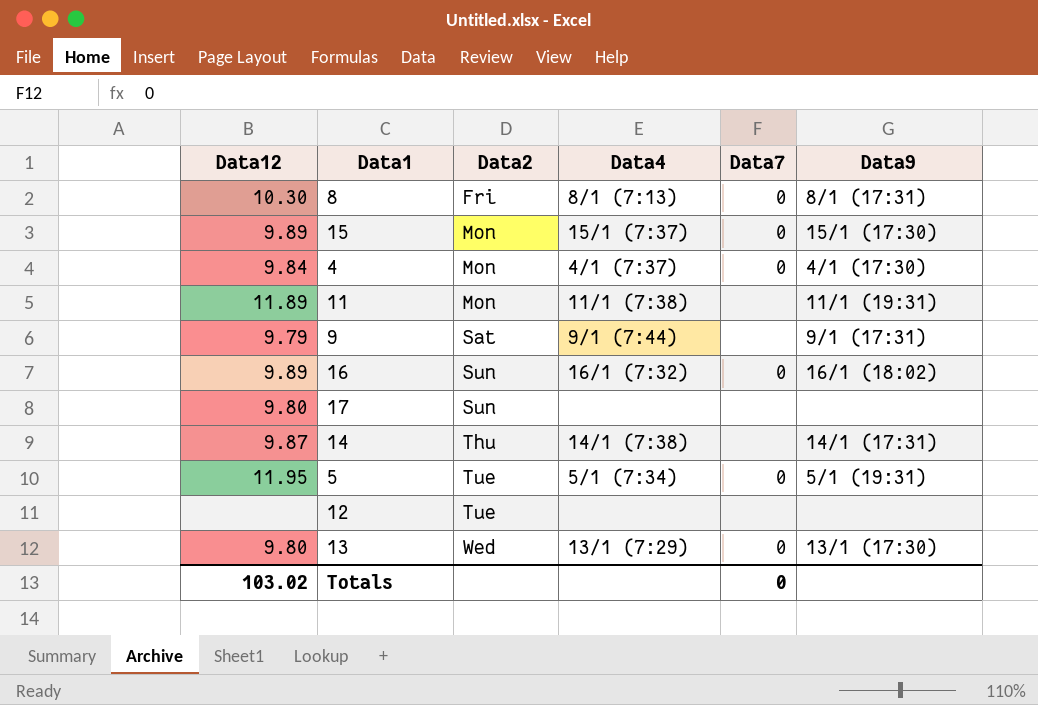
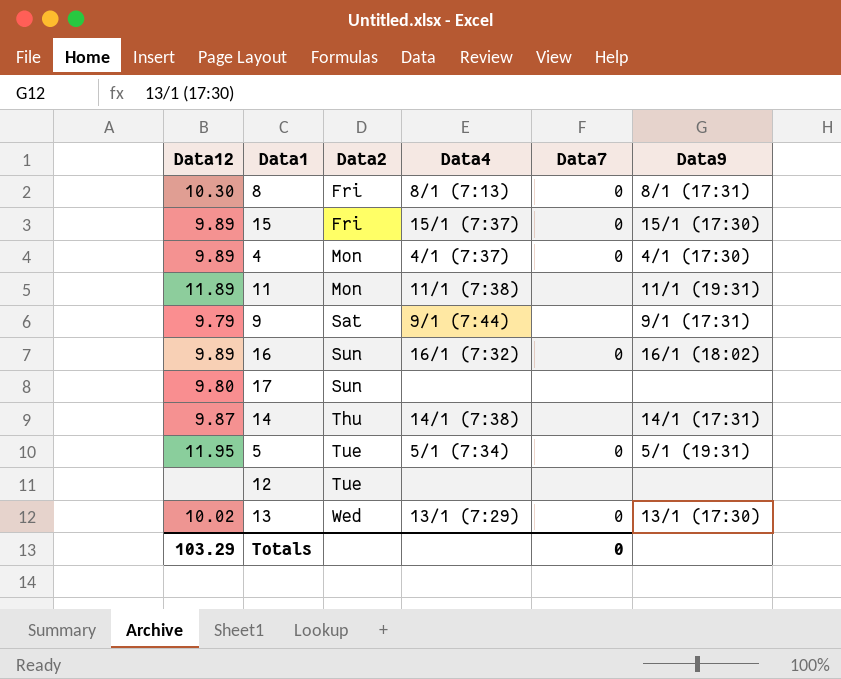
15 | Data2: Mon -> Fri
4 | Data12: 9.84 -> 9.89
13 | Data12: 9.80 -> 10.02
Totals | Data12: 103.02 -> 103.29

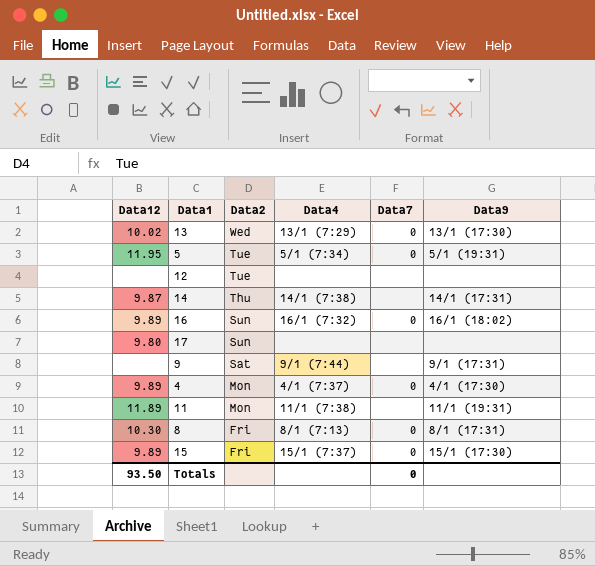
row order: Data2 ascending -> Data2 descending
9 | Data12: 9.79 -> none
Totals | Data12: 103.29 -> 93.50

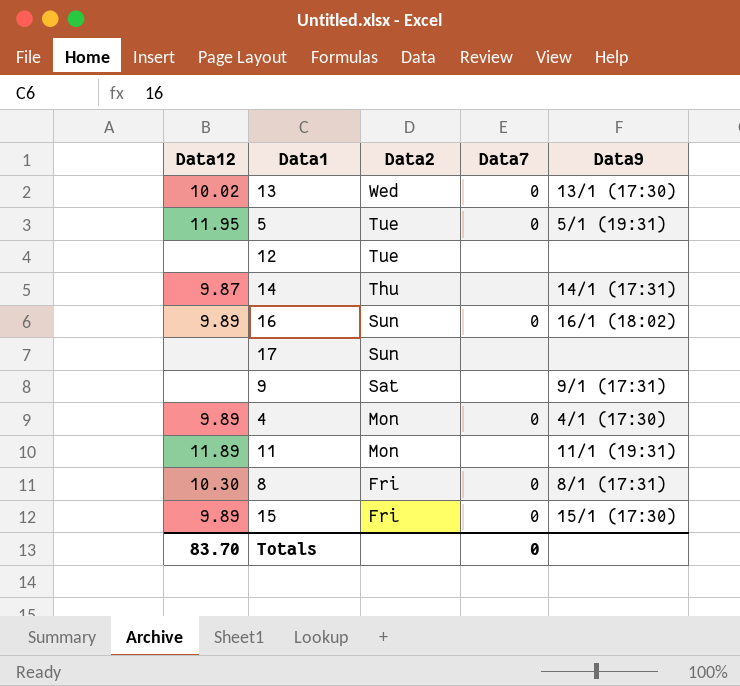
column Data4 | position: 4 -> none
17 | Data12: 9.80 -> none
Totals | Data12: 93.50 -> 83.70

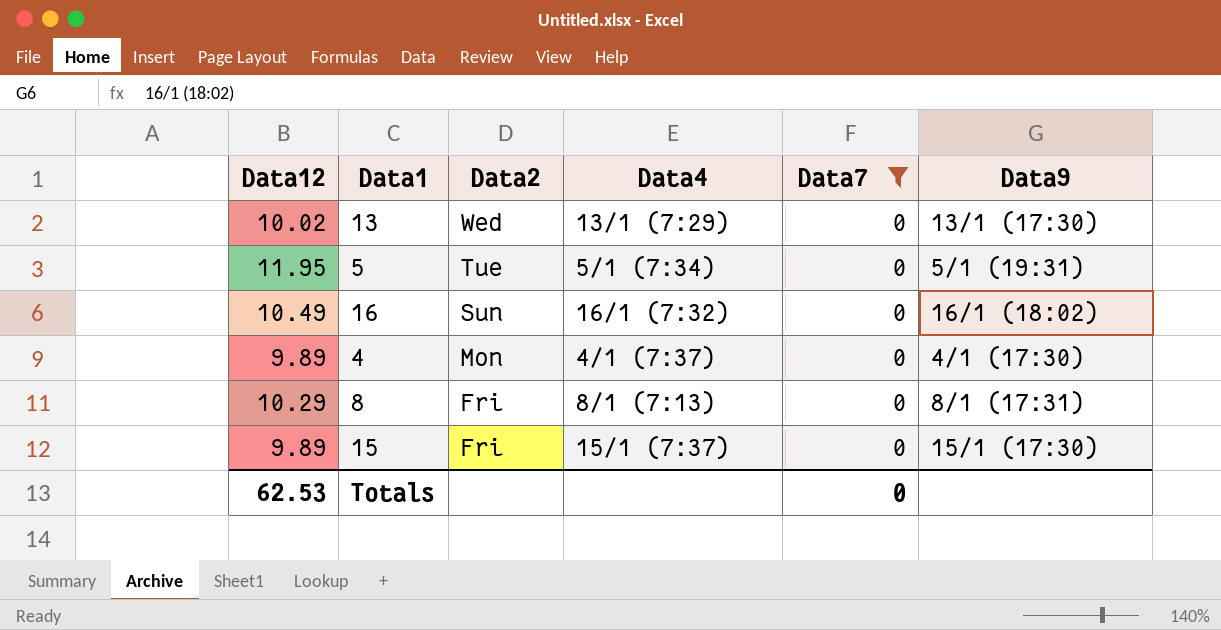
filter: none -> Data7 = 0
column Data4 | position: none -> 4
16 | Data12: 9.89 -> 10.49
8 | Data12: 10.30 -> 10.29
Totals | Data12: 83.70 -> 62.53

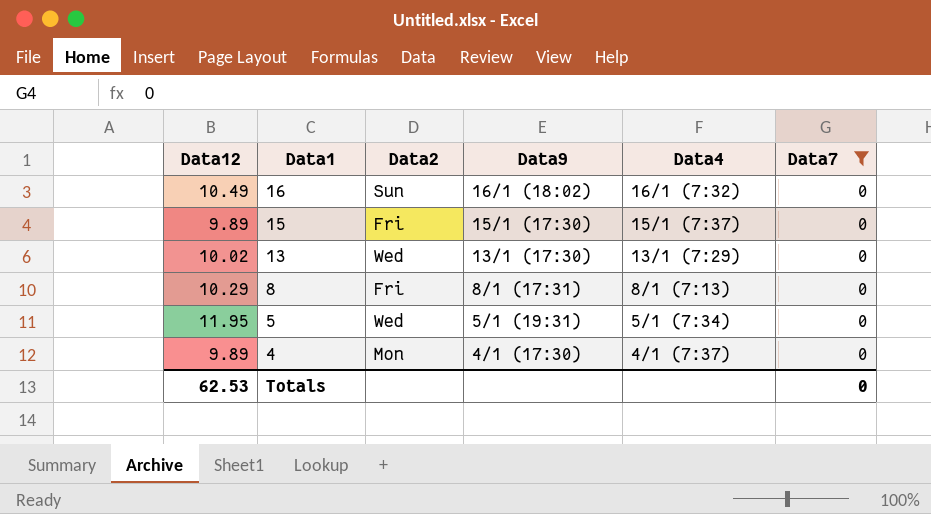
row order: Data2 descending -> Data1 descending
column Data9 | position: 6 -> 4
5 | Data2: Tue -> Wed

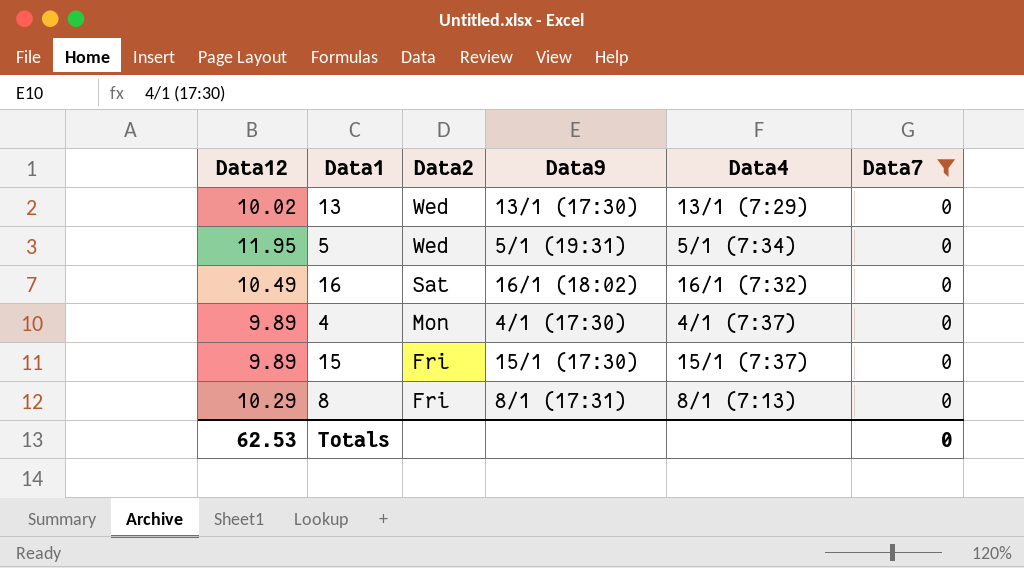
row order: Data1 descending -> Data2 descending
16 | Data2: Sun -> Sat

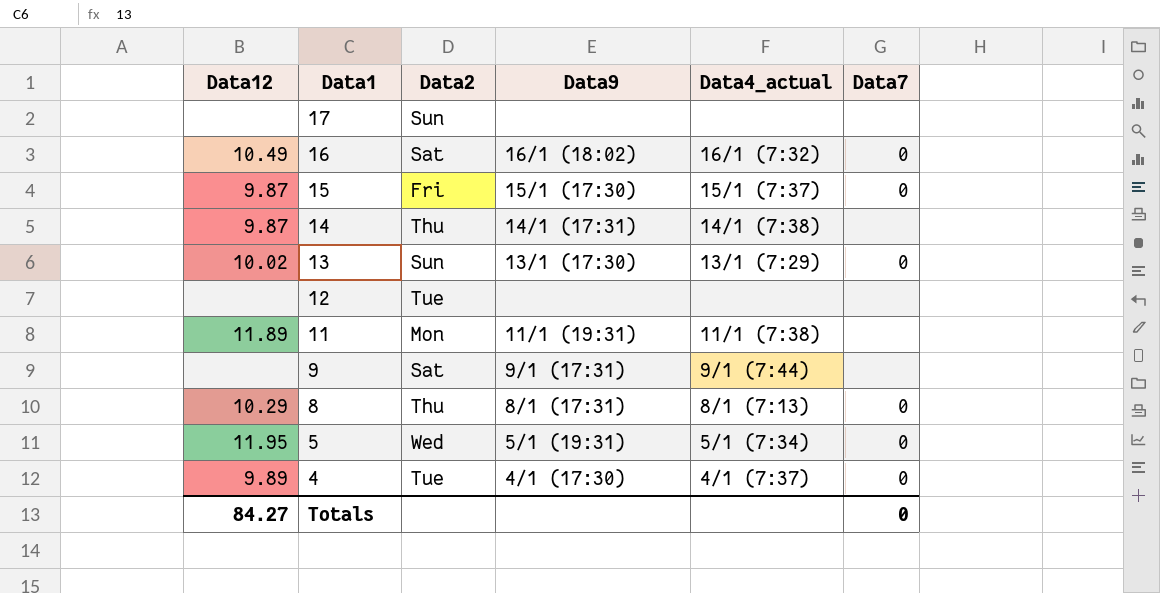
filter: Data7 = 0 -> none
row order: Data2 descending -> Data1 descending
column name: Data4 -> Data4_actual
15 | Data12: 9.89 -> 9.87
13 | Data2: Wed -> Sun
8 | Data2: Fri -> Thu
4 | Data2: Mon -> Tue
Totals | Data12: 62.53 -> 84.27

